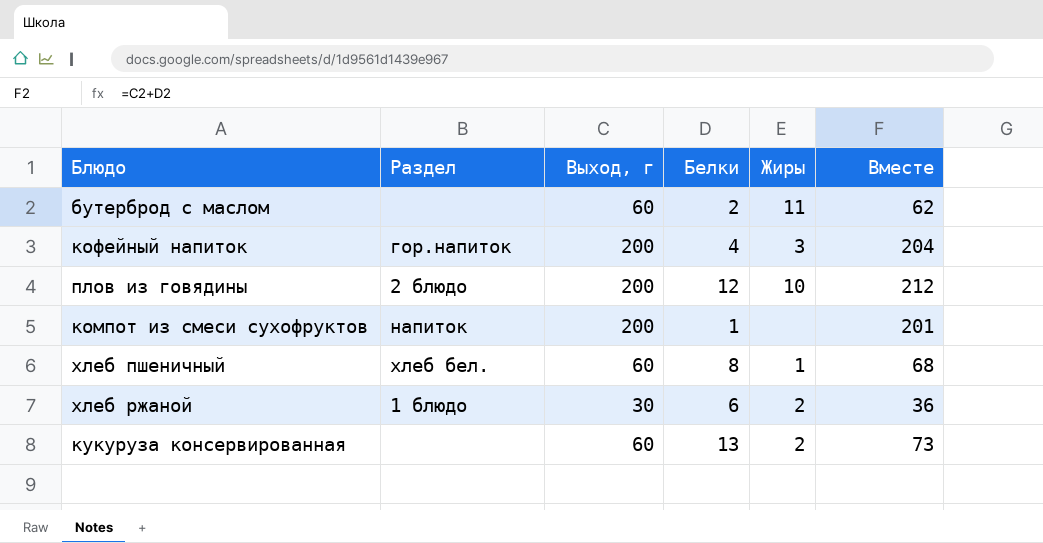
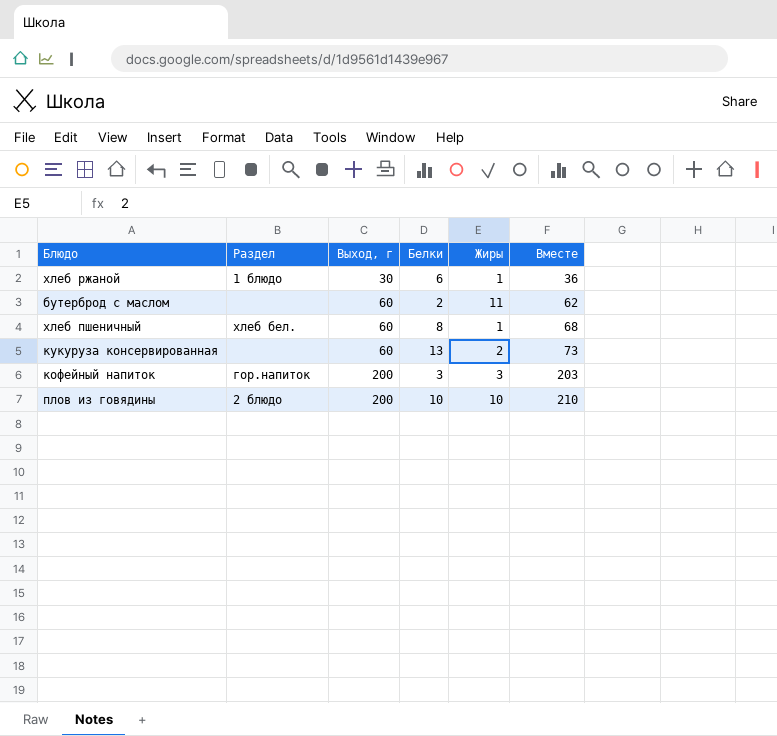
row order: none -> Выход, г ascending
row компот из смеси сухофруктов: напиток | 200 | 1 | none | 201 -> none
хлеб ржаной | Жиры: 2 -> 1
кофейный напиток | Белки: 4 -> 3
кофейный напиток | Вместе: 204 -> 203
плов из говядины | Белки: 12 -> 10
плов из говядины | Вместе: 212 -> 210

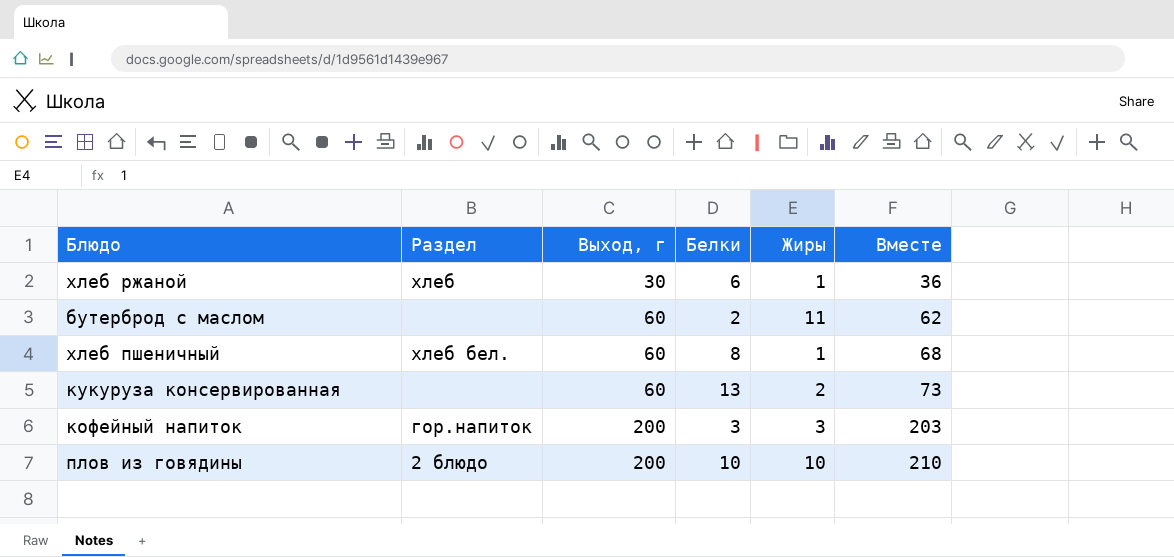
хлеб ржаной | Раздел: 1 блюдо -> хлеб

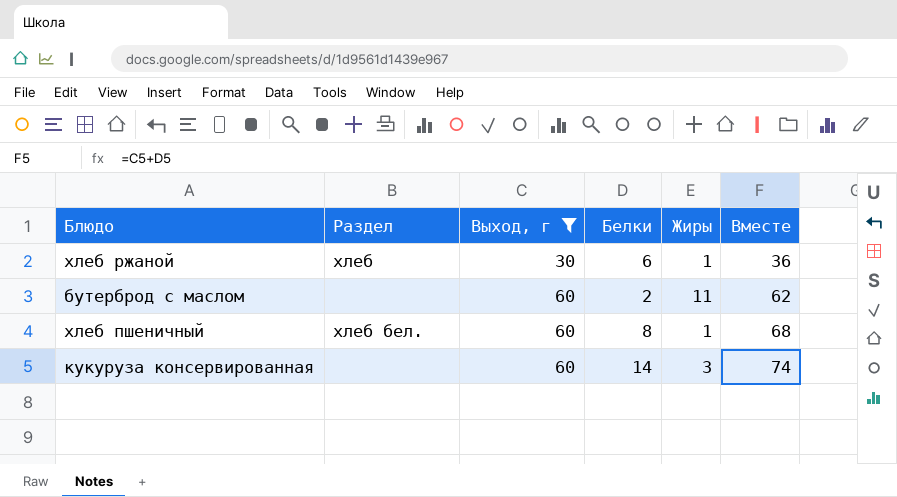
filter: none -> Выход, г != 200
кукуруза консервированная | Белки: 13 -> 14
кукуруза консервированная | Жиры: 2 -> 3
кукуруза консервированная | Вместе: 73 -> 74

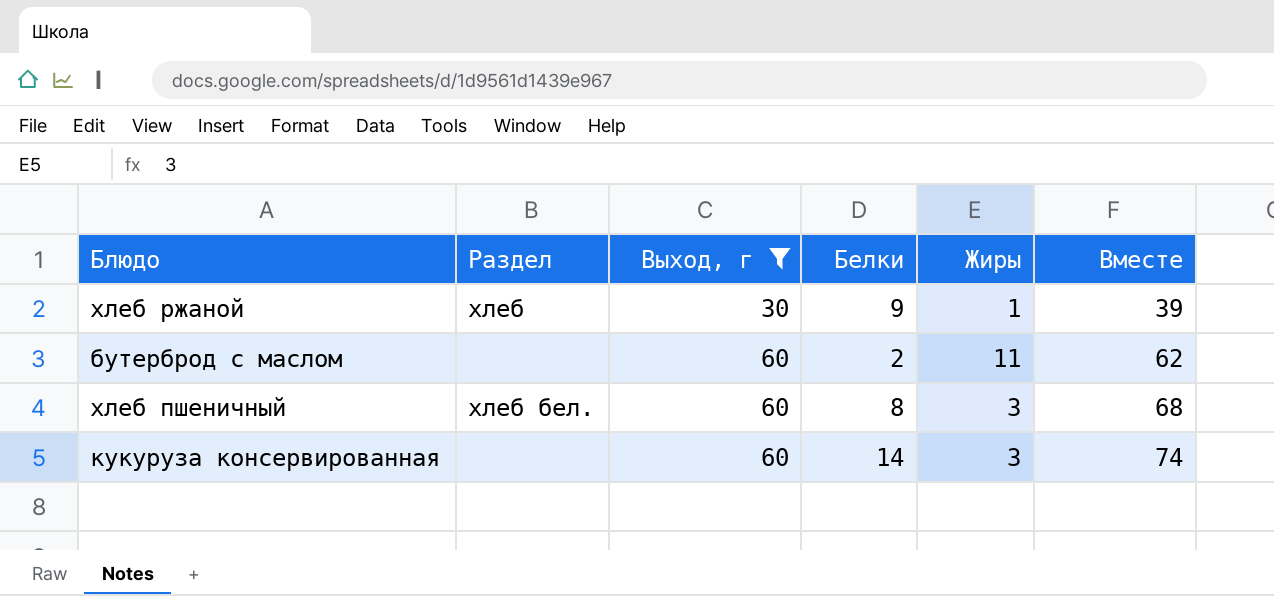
хлеб ржаной | Белки: 6 -> 9
хлеб ржаной | Вместе: 36 -> 39
хлеб пшеничный | Жиры: 1 -> 3

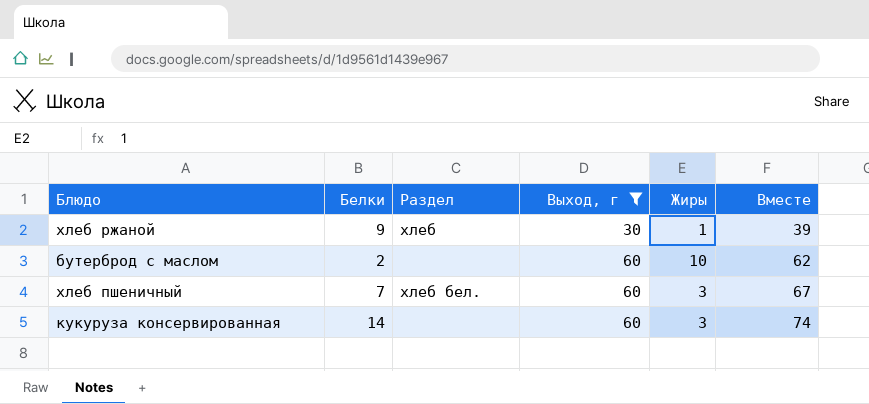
column Белки | position: 4 -> 2
бутерброд с маслом | Жиры: 11 -> 10
хлеб пшеничный | Белки: 8 -> 7
хлеб пшеничный | Вместе: 68 -> 67

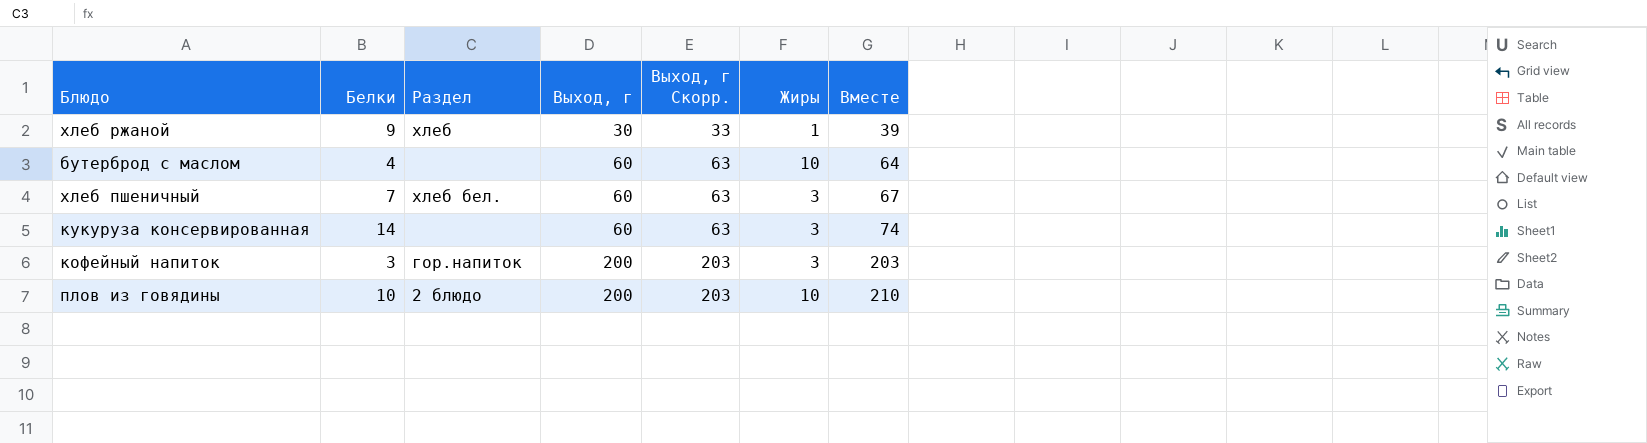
filter: Выход, г != 200 -> none
column Выход, г Скорр. | formula: none -> [Выход, г] + 3
бутерброд с маслом | Белки: 2 -> 4
бутерброд с маслом | Вместе: 62 -> 64

